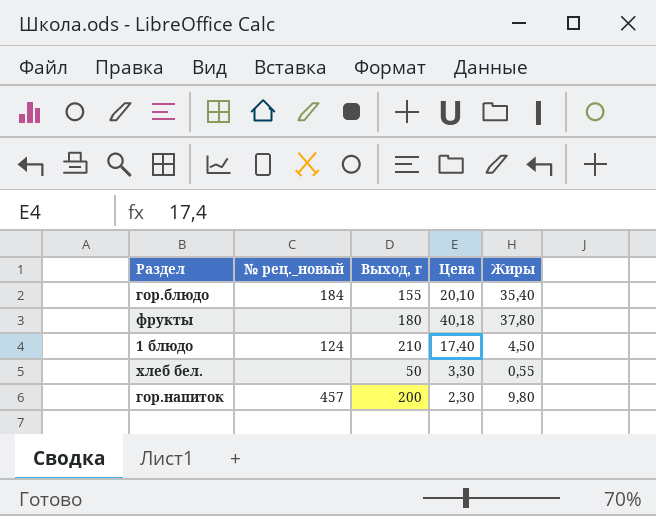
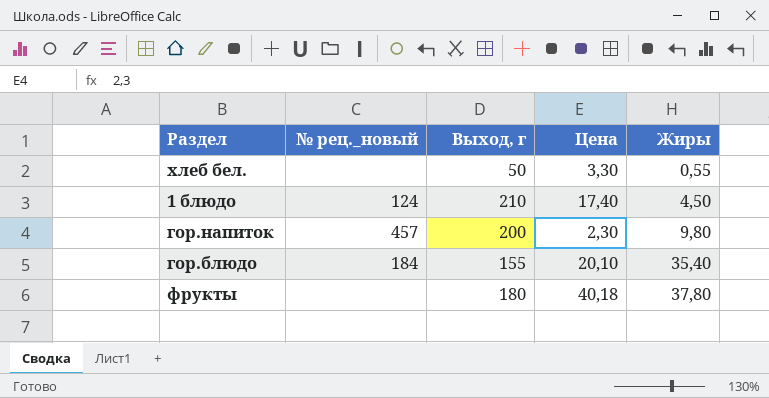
row order: none -> Жиры ascending

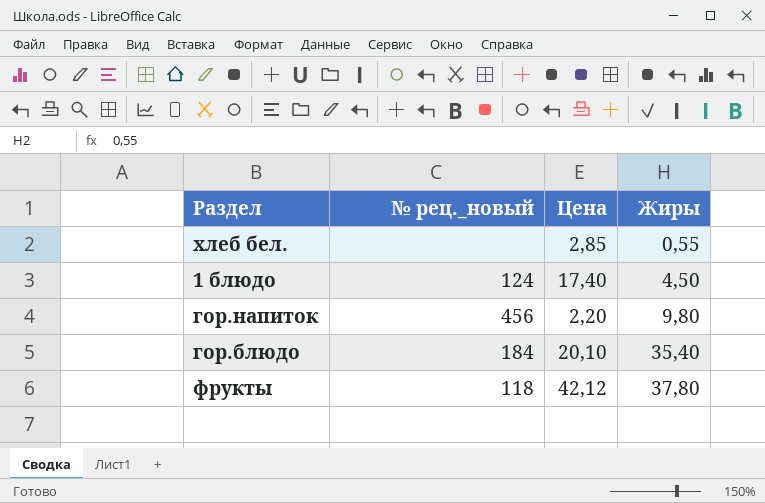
column Выход, г | position: 3 -> none
хлеб бел. | Цена: 3,30 -> 2,85
гор.напиток | № рец._новый: 457 -> 456
гор.напиток | Цена: 2,30 -> 2,20
фрукты | № рец._новый: none -> 118
фрукты | Цена: 40,18 -> 42,12

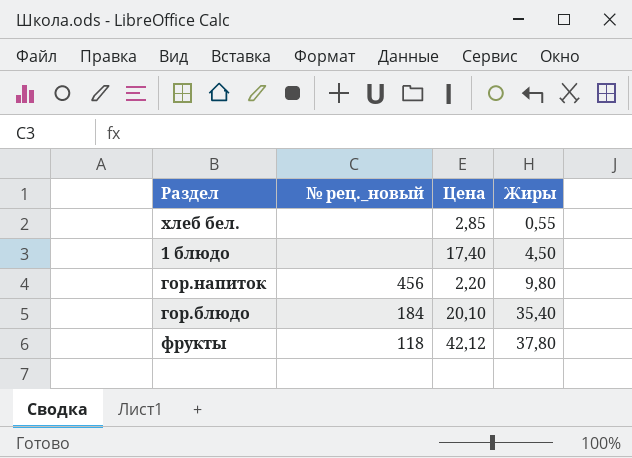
1 блюдо | № рец._новый: 124 -> none

